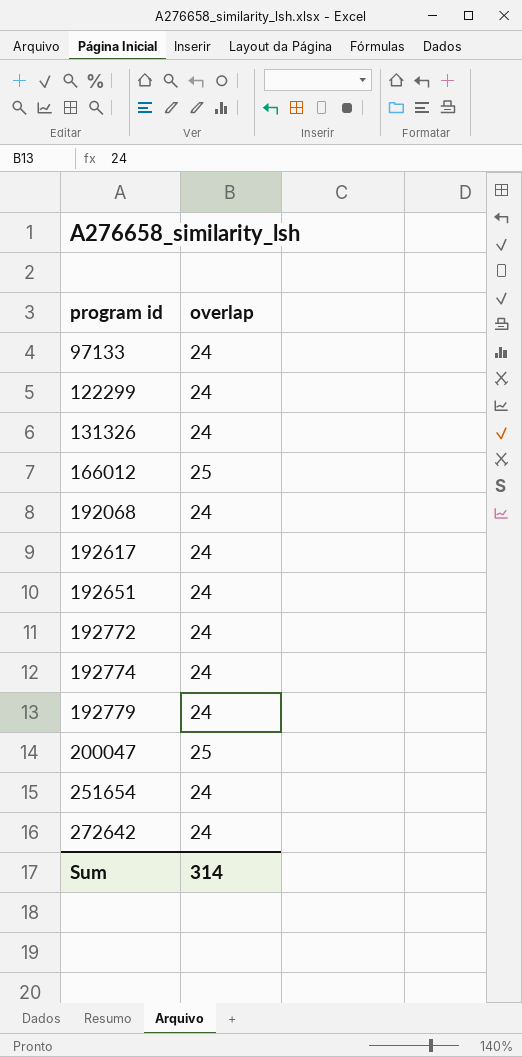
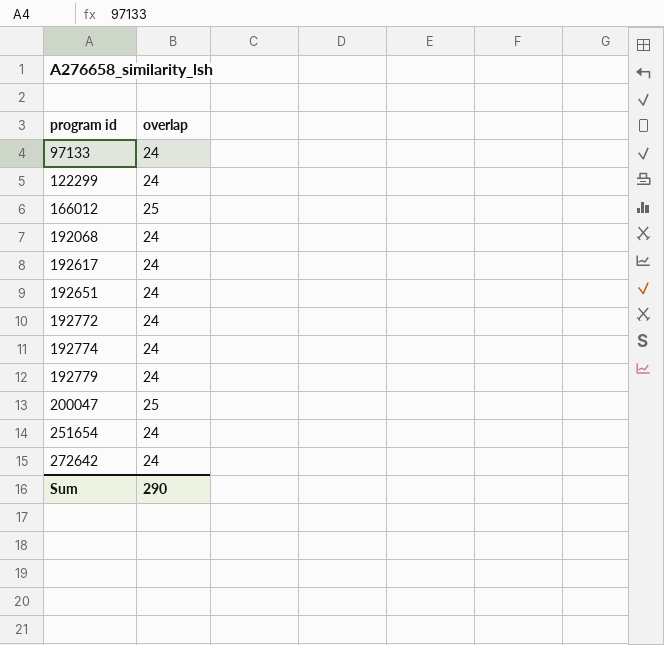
row 131326: 24 -> none
Sum | overlap: 314 -> 290

